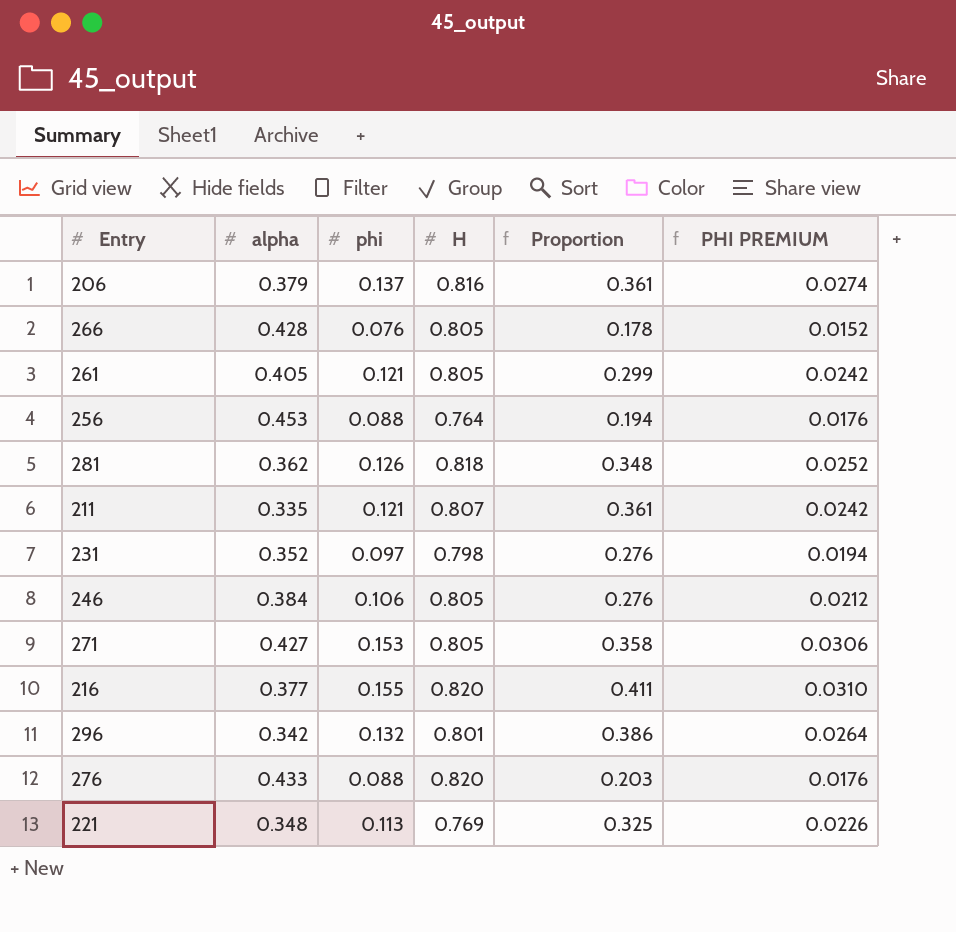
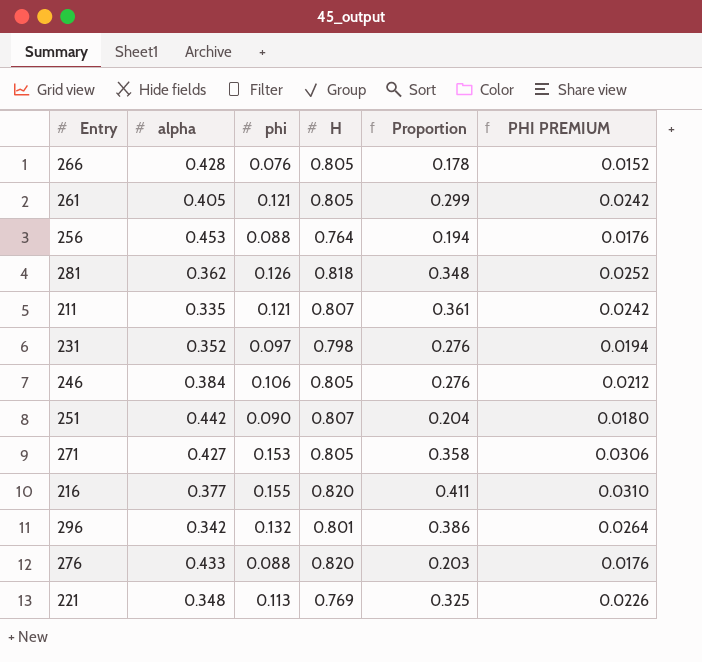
row 206: 0.379 | 0.137 | 0.816 | 0.361 | 0.0274 -> none
row 251: none -> 0.442 | 0.090 | 0.807 | 0.204 | 0.0180

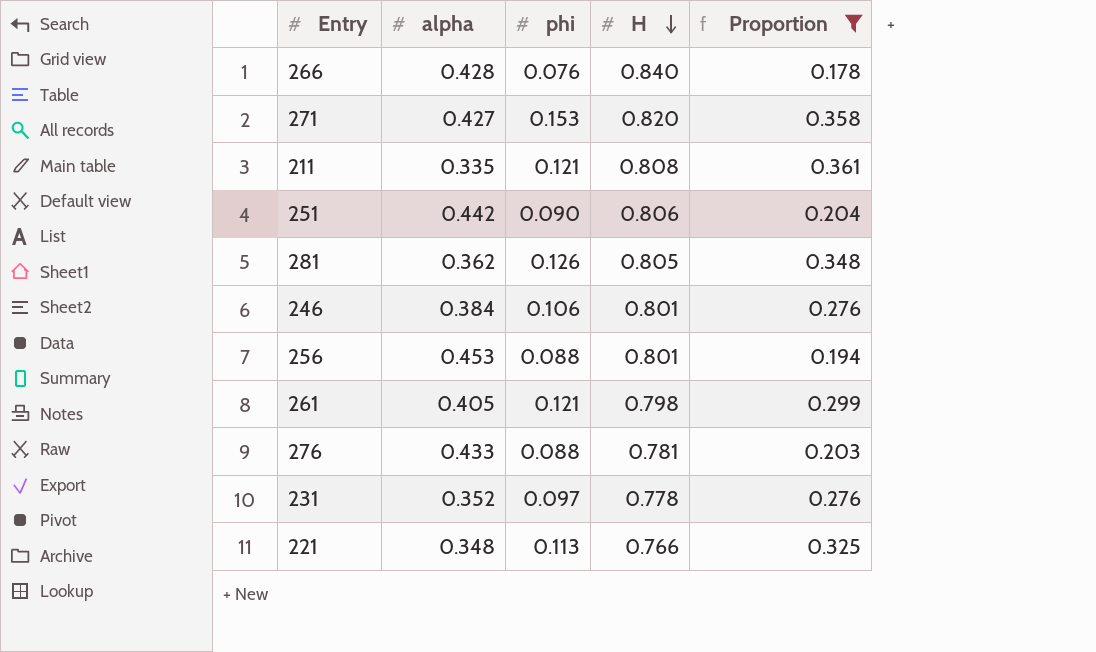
filter: none -> Proportion <= 0.361
row order: none -> H descending
column PHI PREMIUM | formula: [phi] * 0.2 -> none
266 | H: 0.805 -> 0.840
271 | H: 0.805 -> 0.820
211 | H: 0.807 -> 0.808
251 | H: 0.807 -> 0.806
281 | H: 0.818 -> 0.805
246 | H: 0.805 -> 0.801
256 | H: 0.764 -> 0.801
261 | H: 0.805 -> 0.798
276 | H: 0.820 -> 0.781
231 | H: 0.798 -> 0.778
221 | H: 0.769 -> 0.766

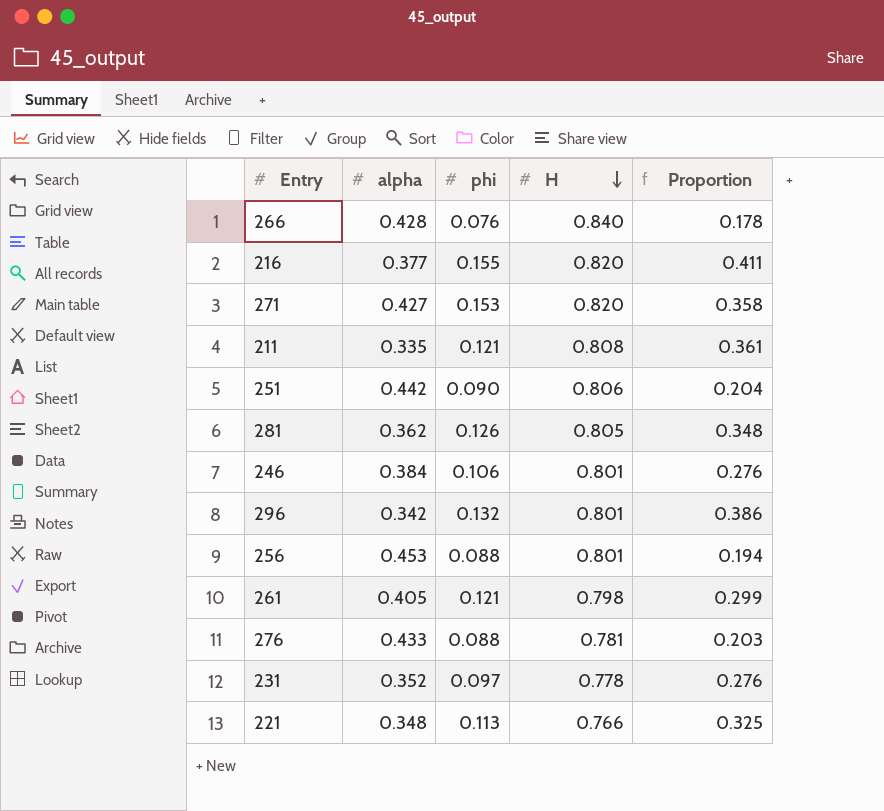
filter: Proportion <= 0.361 -> none

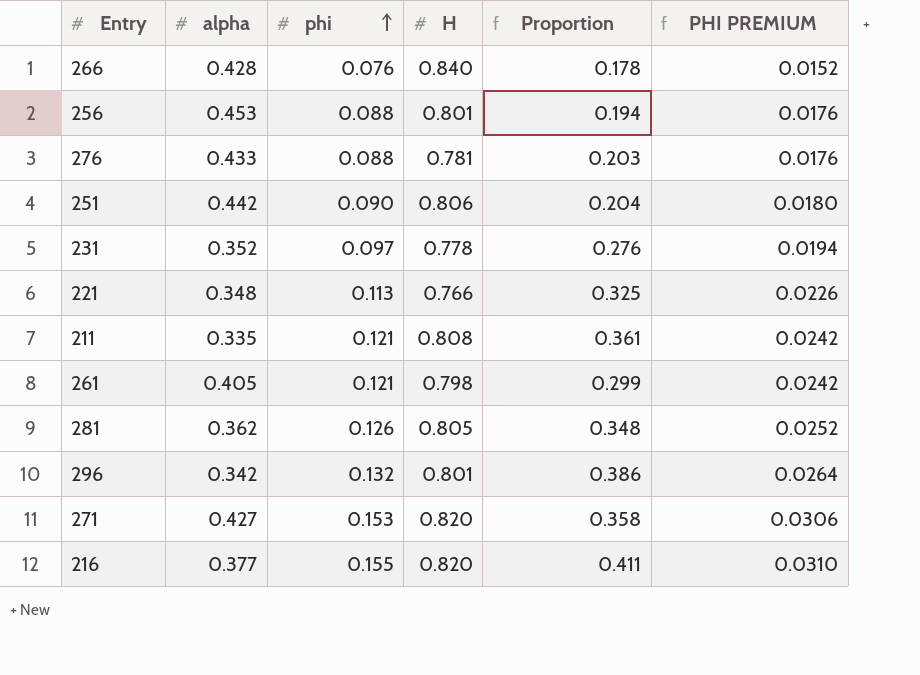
row order: H descending -> phi ascending
column PHI PREMIUM | formula: none -> [phi] * 0.2
row 246: 0.384 | 0.106 | 0.801 | 0.276 -> none

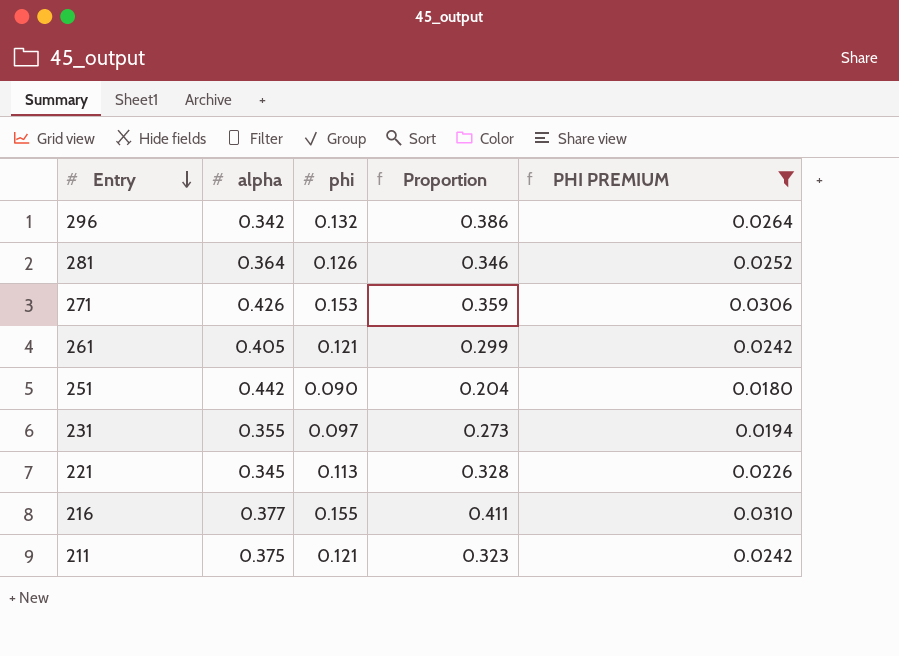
filter: none -> PHI PREMIUM >= 0.0180
row order: phi ascending -> Entry descending
column H | position: 4 -> none
281 | alpha: 0.362 -> 0.364
281 | Proportion: 0.348 -> 0.346
271 | alpha: 0.427 -> 0.426
271 | Proportion: 0.358 -> 0.359
231 | alpha: 0.352 -> 0.355
231 | Proportion: 0.276 -> 0.273
221 | alpha: 0.348 -> 0.345
221 | Proportion: 0.325 -> 0.328
211 | alpha: 0.335 -> 0.375
211 | Proportion: 0.361 -> 0.323

